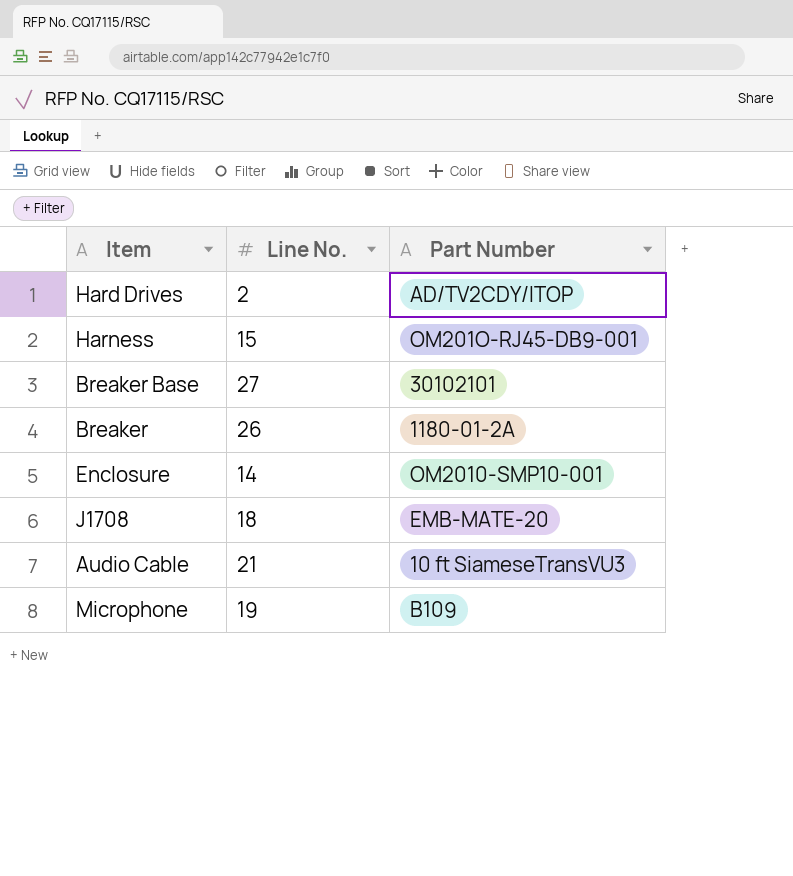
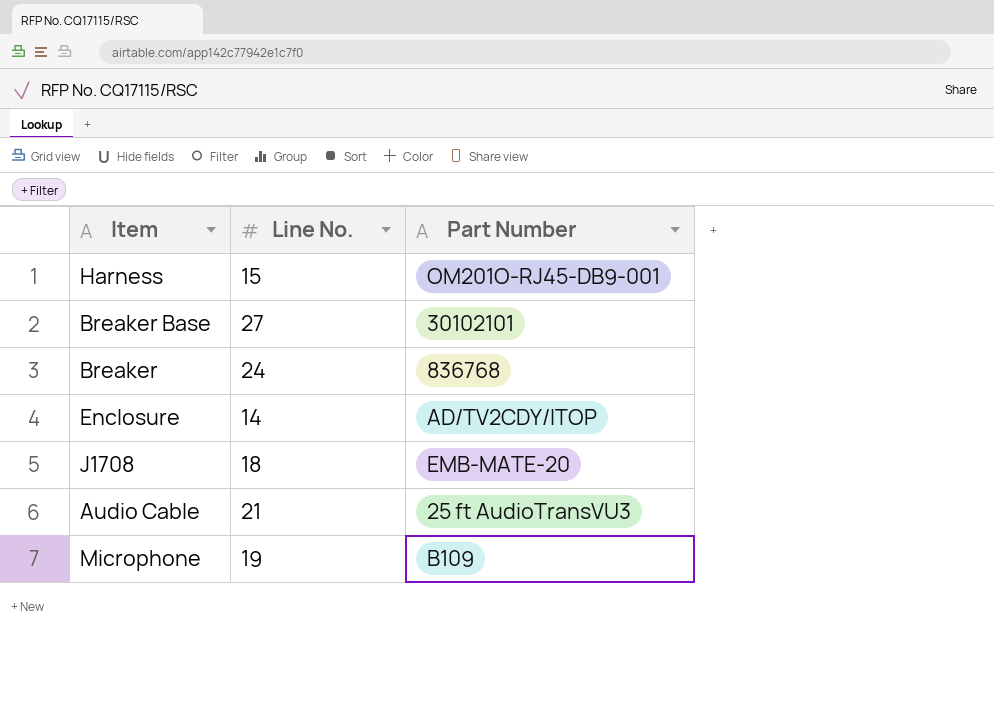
row Hard Drives: 2 | AD/TV2CDY/lTOP -> none
Breaker | Line No.: 26 -> 24
Breaker | Part Number: 1180-01-2A -> 836768
Enclosure | Part Number: OM2010-SMP10-001 -> AD/TV2CDY/lTOP
Audio Cable | Part Number: 10 ft SiameseTransVU3 -> 25 ft AudioTransVU3

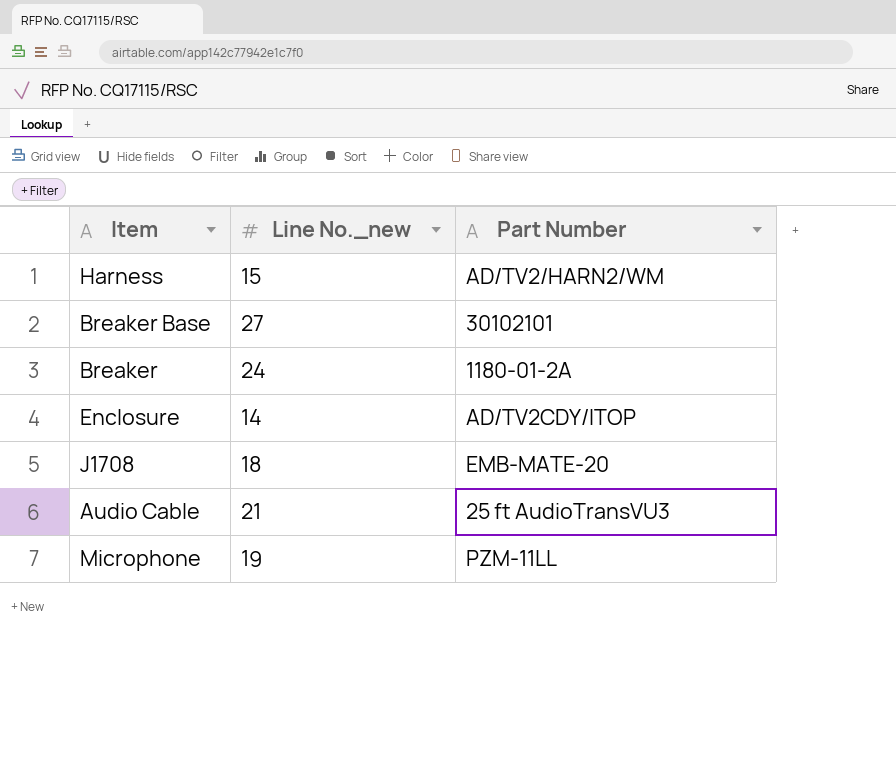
column name: Line No. -> Line No._new
Harness | Part Number: OM201O-RJ45-DB9-001 -> AD/TV2/HARN2/WM
Breaker | Part Number: 836768 -> 1180-01-2A
Microphone | Part Number: B109 -> PZM-11LL

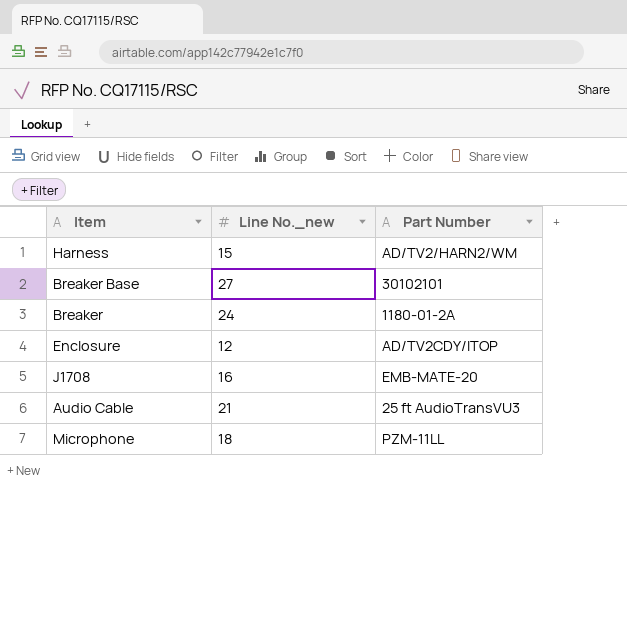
Enclosure | Line No._new: 14 -> 12
J1708 | Line No._new: 18 -> 16
Microphone | Line No._new: 19 -> 18

